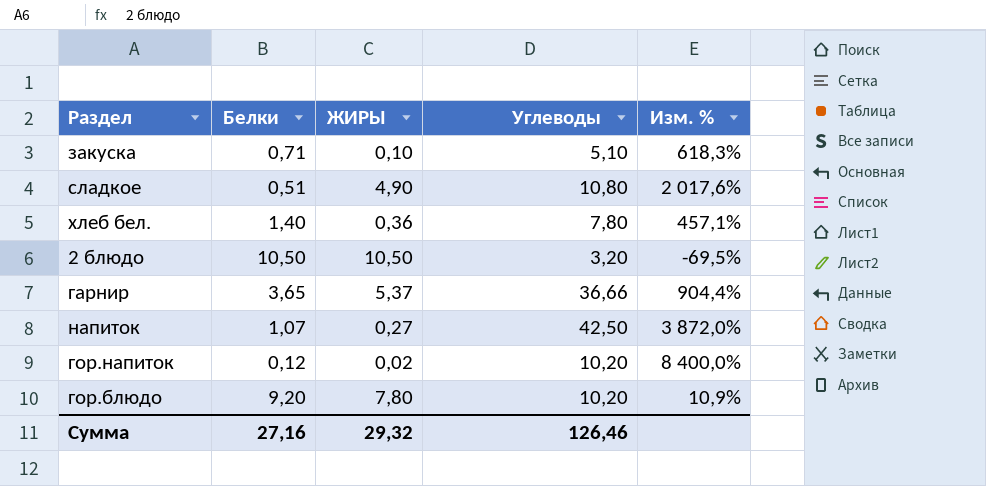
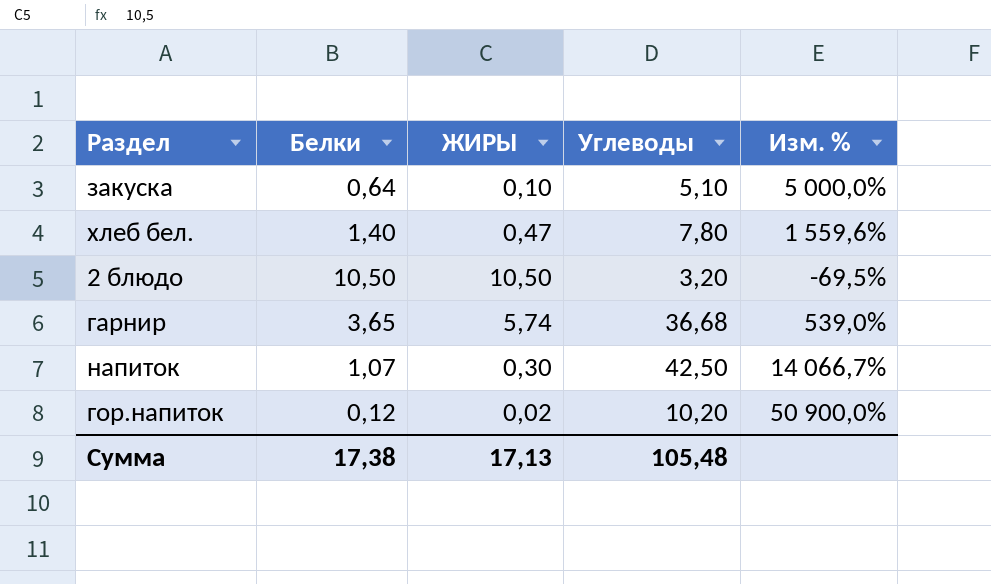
column Изм. % | formula: ([Углеводы] - [Белки]) / [Белки] -> ([Углеводы] - [ЖИРЫ]) / [ЖИРЫ]
row сладкое: 0,51 | 4,90 | 10,80 | 2 017,6% -> none
row гор.блюдо: 9,20 | 7,80 | 10,20 | 10,9% -> none
закуска | Белки: 0,71 -> 0,64
хлеб бел. | ЖИРЫ: 0,36 -> 0,47
гарнир | ЖИРЫ: 5,37 -> 5,74
гарнир | Углеводы: 36,66 -> 36,68
напиток | ЖИРЫ: 0,27 -> 0,30
Сумма | Белки: 27,16 -> 17,38
Сумма | ЖИРЫ: 29,32 -> 17,13
Сумма | Углеводы: 126,46 -> 105,48

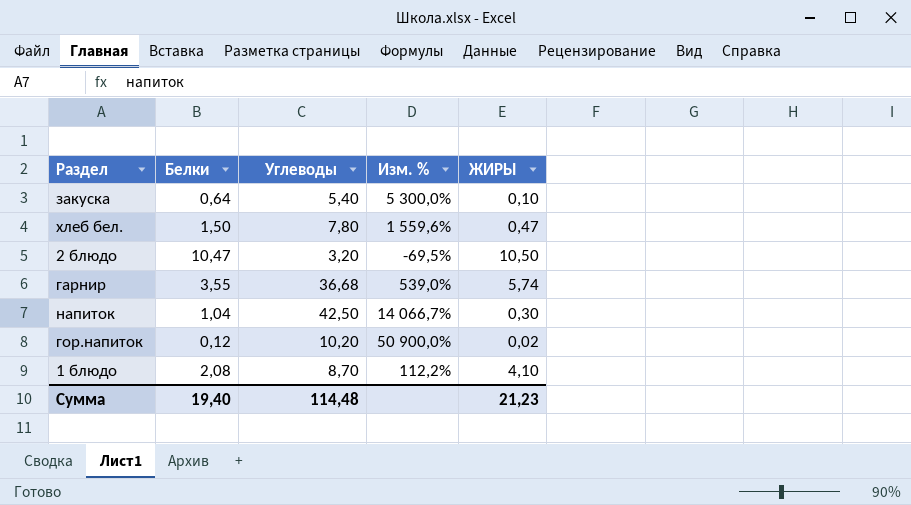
column ЖИРЫ | position: 3 -> 5
закуска | Углеводы: 5,10 -> 5,40
закуска | Изм. %: 5 000,0% -> 5 300,0%
хлеб бел. | Белки: 1,40 -> 1,50
2 блюдо | Белки: 10,50 -> 10,47
гарнир | Белки: 3,65 -> 3,55
напиток | Белки: 1,07 -> 1,04
row 1 блюдо: none -> 2,08 | 8,70 | 112,2% | 4,10
Сумма | Белки: 17,38 -> 19,40
Сумма | Углеводы: 105,48 -> 114,48
Сумма | ЖИРЫ: 17,13 -> 21,23

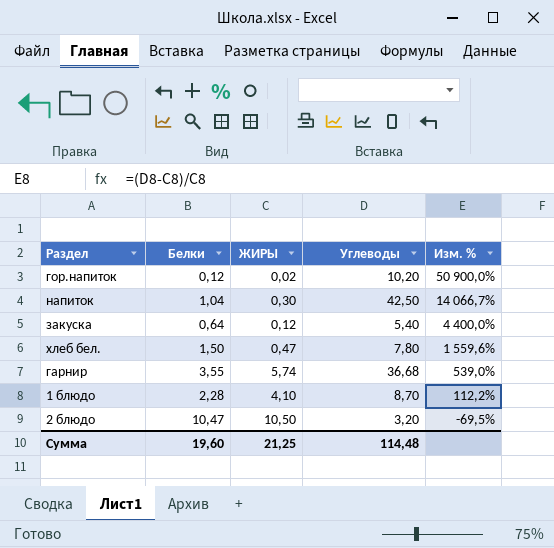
row order: none -> Изм. % descending
column ЖИРЫ | position: 5 -> 3
закуска | ЖИРЫ: 0,10 -> 0,12
закуска | Изм. %: 5 300,0% -> 4 400,0%
1 блюдо | Белки: 2,08 -> 2,28
Сумма | Белки: 19,40 -> 19,60
Сумма | ЖИРЫ: 21,23 -> 21,25

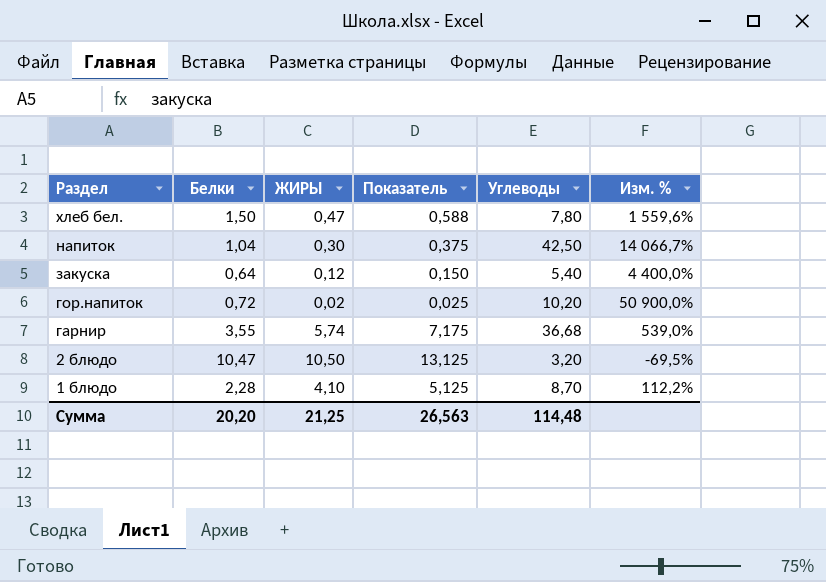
row order: Изм. % descending -> Раздел descending
column Показатель | formula: none -> [ЖИРЫ] * 1,25
гор.напиток | Белки: 0,12 -> 0,72
Сумма | Белки: 19,60 -> 20,20

